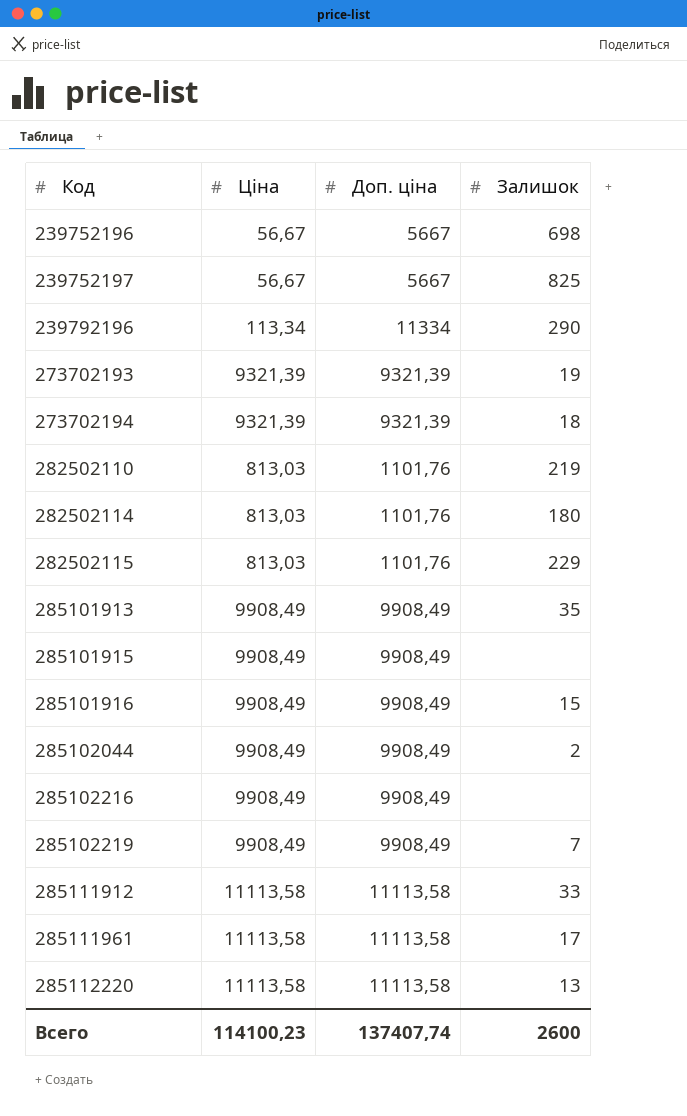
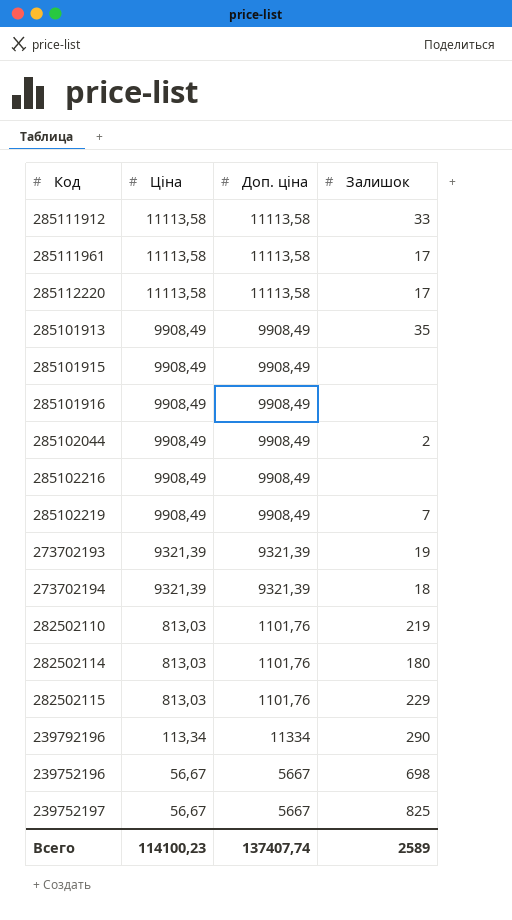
row order: Код ascending -> Ціна descending
285112220 | Залишок: 13 -> 17
285101916 | Залишок: 15 -> none
Всего | Залишок: 2600 -> 2589

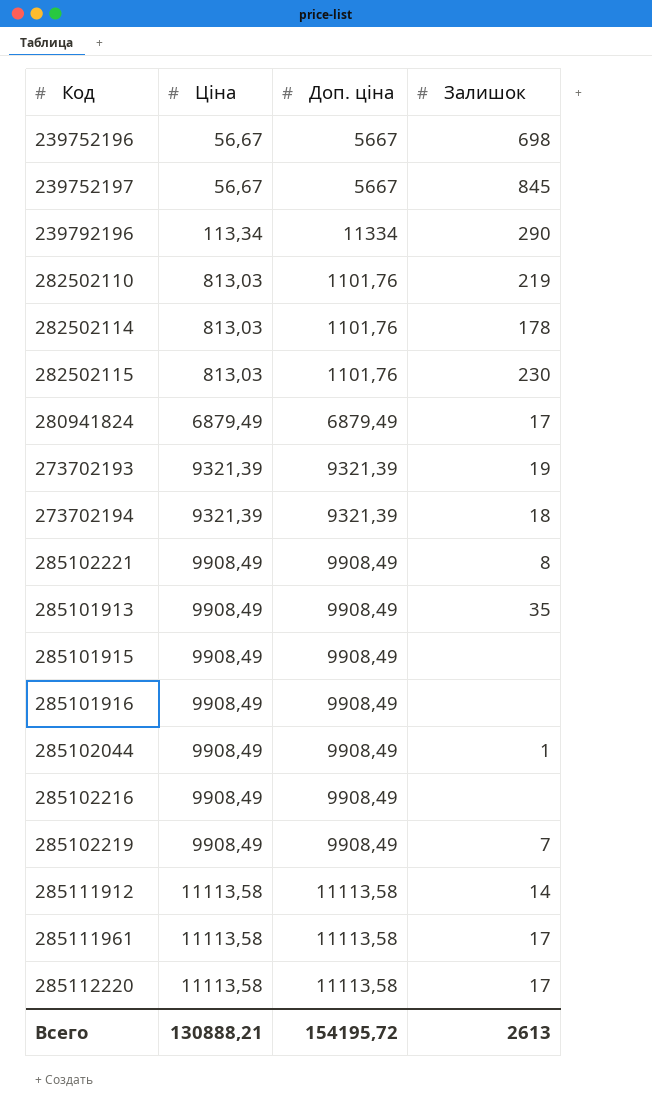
row order: Ціна descending -> Ціна ascending
239752197 | Залишок: 825 -> 845
282502114 | Залишок: 180 -> 178
282502115 | Залишок: 229 -> 230
row 280941824: none -> 6879,49 | 6879,49 | 17
row 285102221: none -> 9908,49 | 9908,49 | 8
285102044 | Залишок: 2 -> 1
285111912 | Залишок: 33 -> 14
Всего | Ціна: 114100,23 -> 130888,21
Всего | Доп. ціна: 137407,74 -> 154195,72
Всего | Залишок: 2589 -> 2613

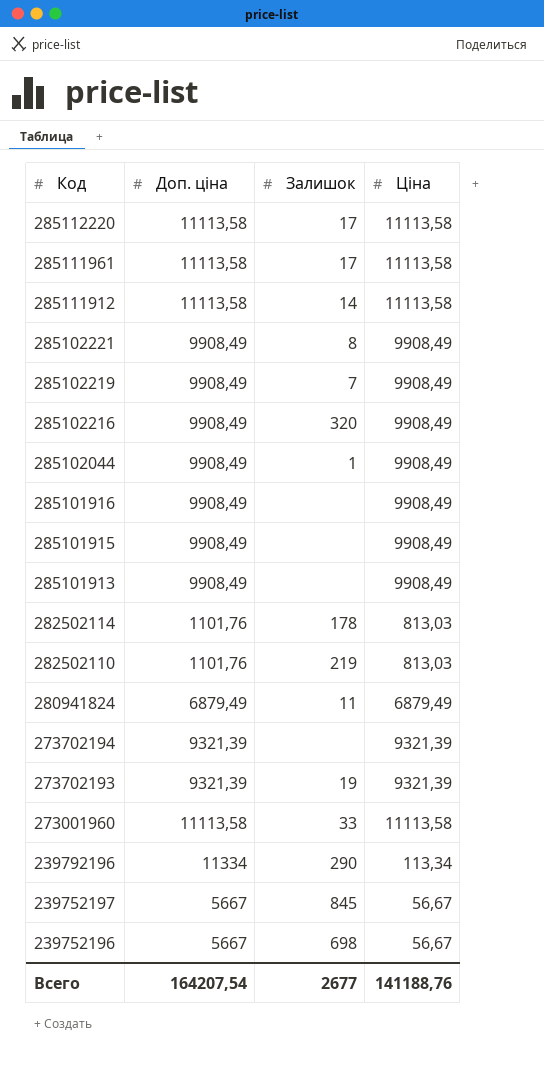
row order: Ціна ascending -> Код descending
column Ціна | position: 2 -> 4
row 282502115: 813,03 | 1101,76 | 230 -> none
285102216 | Залишок: none -> 320
285101913 | Залишок: 35 -> none
280941824 | Залишок: 17 -> 11
273702194 | Залишок: 18 -> none
row 273001960: none -> 11113,58 | 33 | 11113,58
Всего | Доп. ціна: 154195,72 -> 164207,54
Всего | Залишок: 2613 -> 2677
Всего | Ціна: 130888,21 -> 141188,76

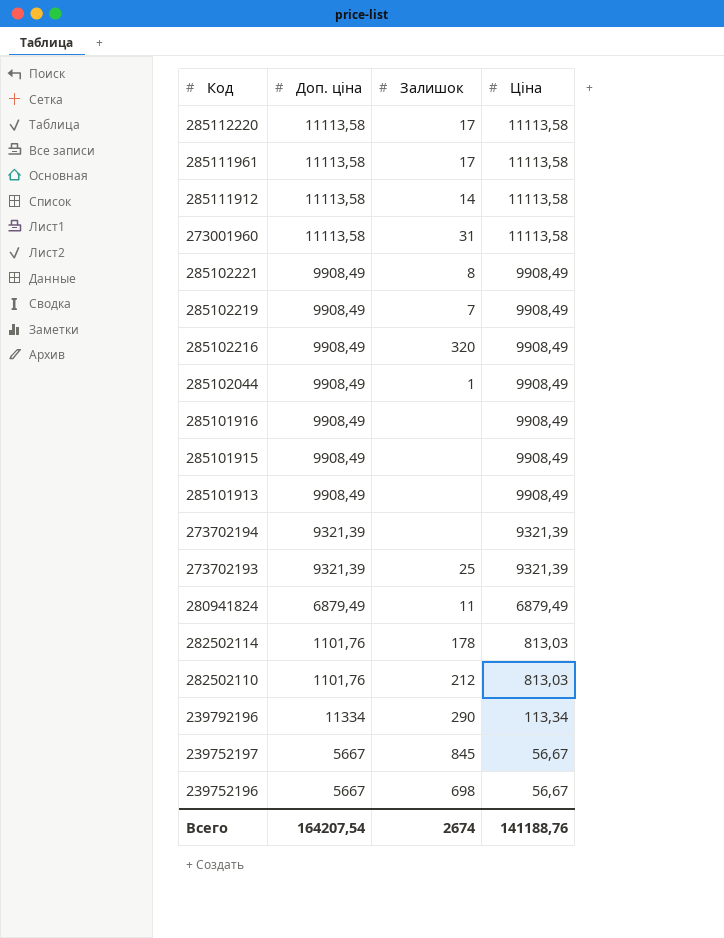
row order: Код descending -> Ціна descending
273001960 | Залишок: 33 -> 31
273702193 | Залишок: 19 -> 25
282502110 | Залишок: 219 -> 212
Всего | Залишок: 2677 -> 2674

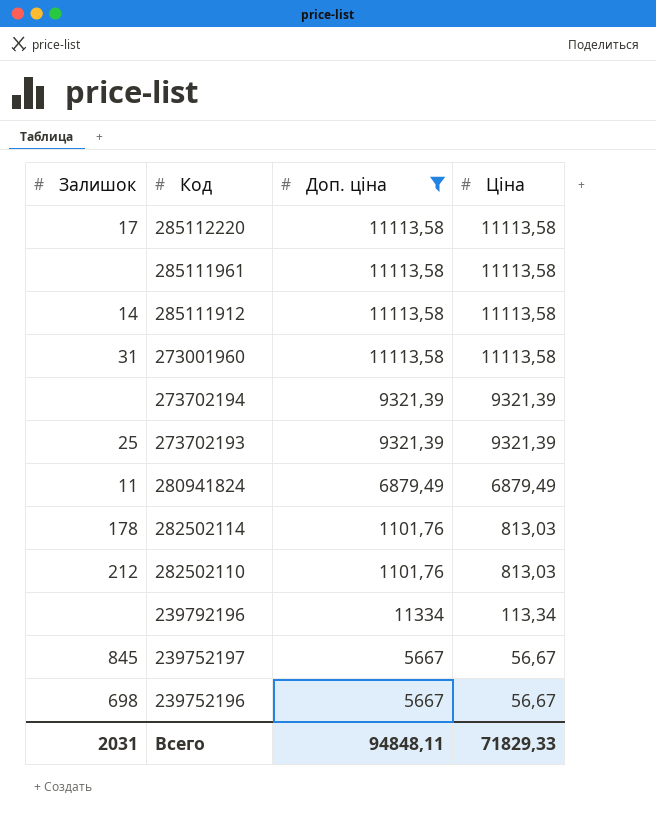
filter: none -> Доп. ціна != 9908,49
column Залишок | position: 3 -> 1
285111961 | Залишок: 17 -> none
239792196 | Залишок: 290 -> none
Всего | Залишок: 2674 -> 2031
Всего | Доп. ціна: 164207,54 -> 94848,11
Всего | Ціна: 141188,76 -> 71829,33

